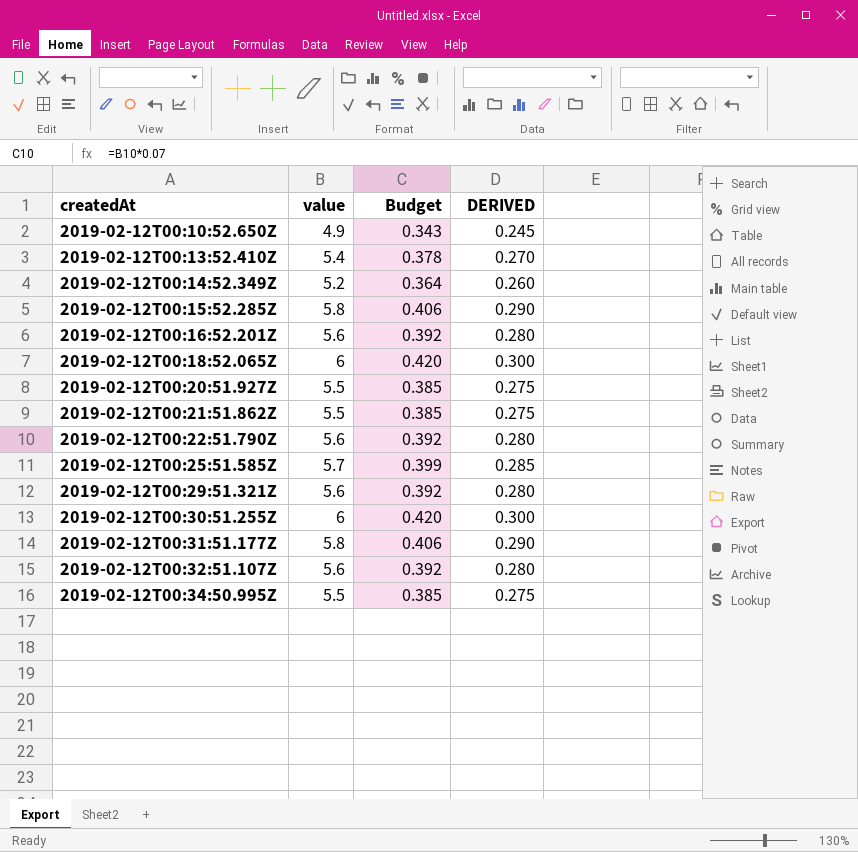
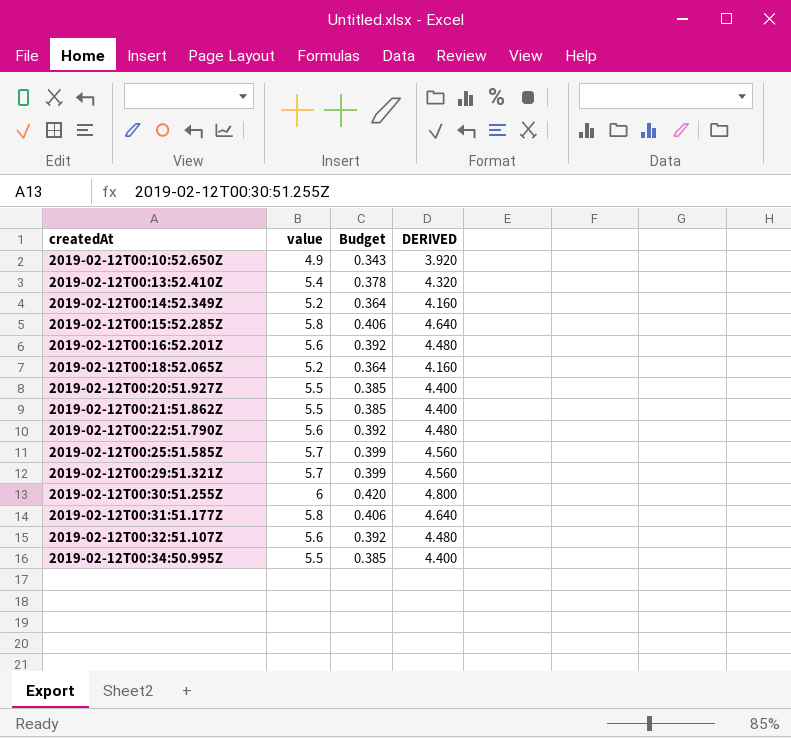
column DERIVED | formula: [value] * 0.05 -> [value] * 0.8
2019-02-12T00:18:52.065Z | value: 6 -> 5.2
2019-02-12T00:18:52.065Z | Budget: 0.420 -> 0.364
2019-02-12T00:29:51.321Z | value: 5.6 -> 5.7
2019-02-12T00:29:51.321Z | Budget: 0.392 -> 0.399

